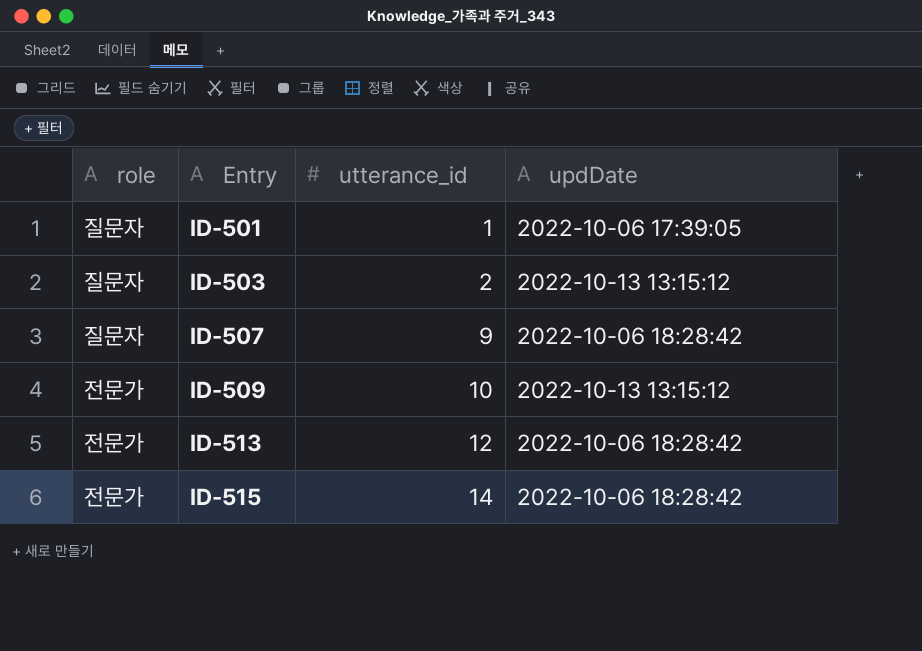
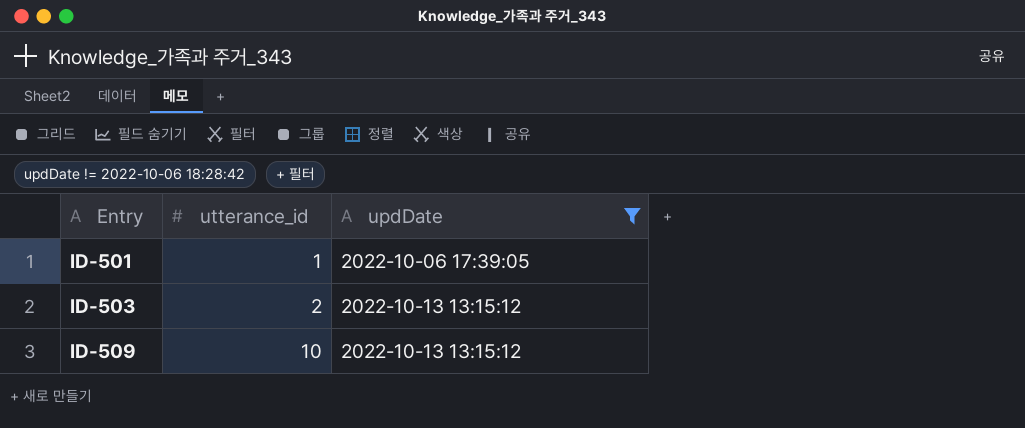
filter: none -> updDate != 2022-10-06 18:28:42
column role | position: 1 -> none

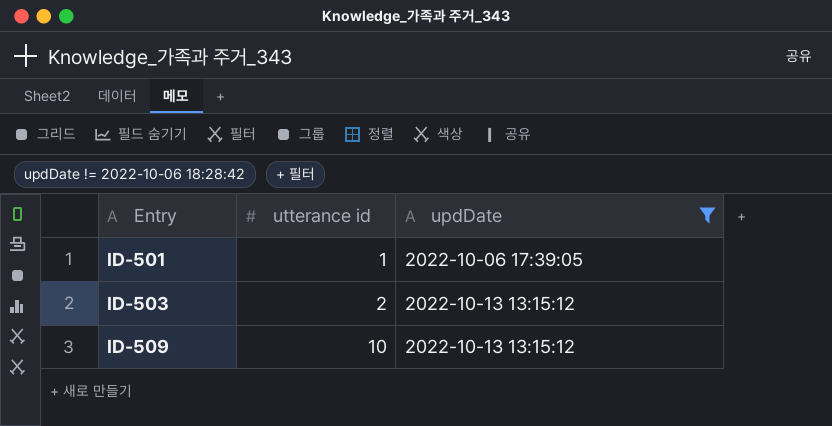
column name: utterance_id -> utterance id

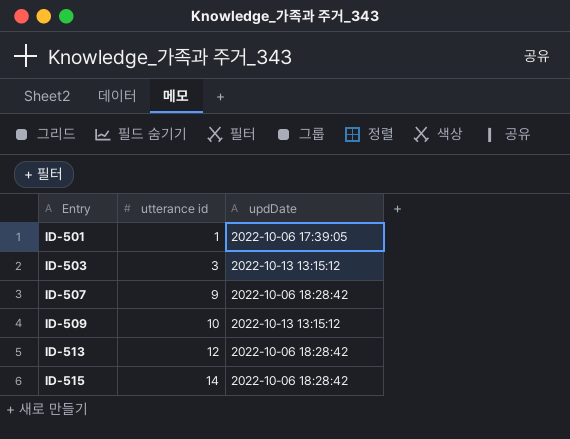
filter: updDate != 2022-10-06 18:28:42 -> none
ID-503 | utterance id: 2 -> 3

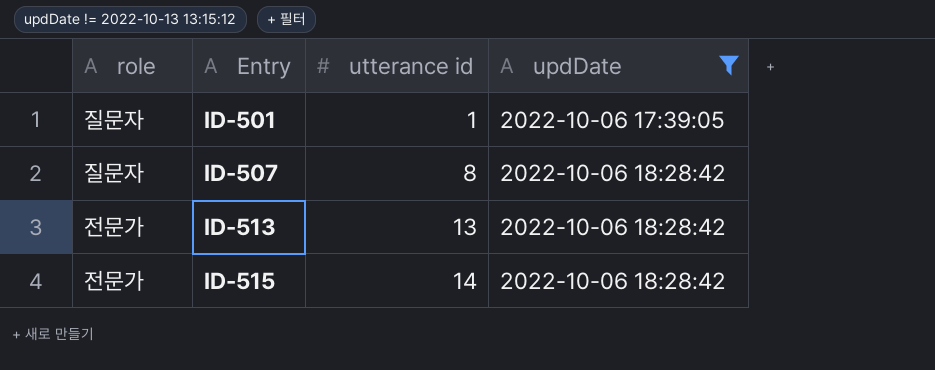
filter: none -> updDate != 2022-10-13 13:15:12
column role | position: none -> 1
ID-507 | utterance id: 9 -> 8
ID-513 | utterance id: 12 -> 13

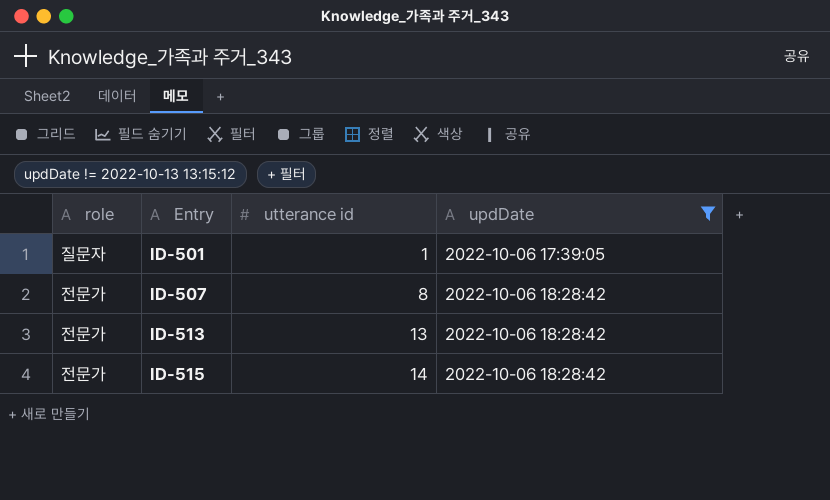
ID-507 | role: 질문자 -> 전문가

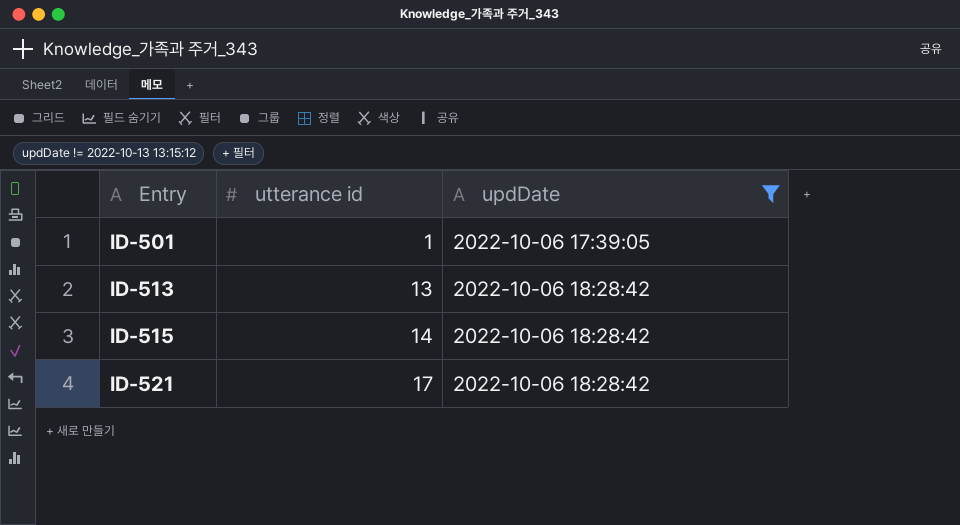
column role | position: 1 -> none
row ID-507: 전문가 | 8 | 2022-10-06 18:28:42 -> none
row ID-521: none -> 17 | 2022-10-06 18:28:42

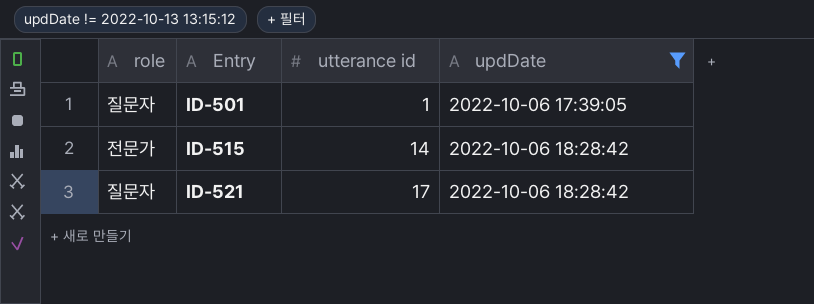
column role | position: none -> 1
row ID-513: 13 | 2022-10-06 18:28:42 -> none

